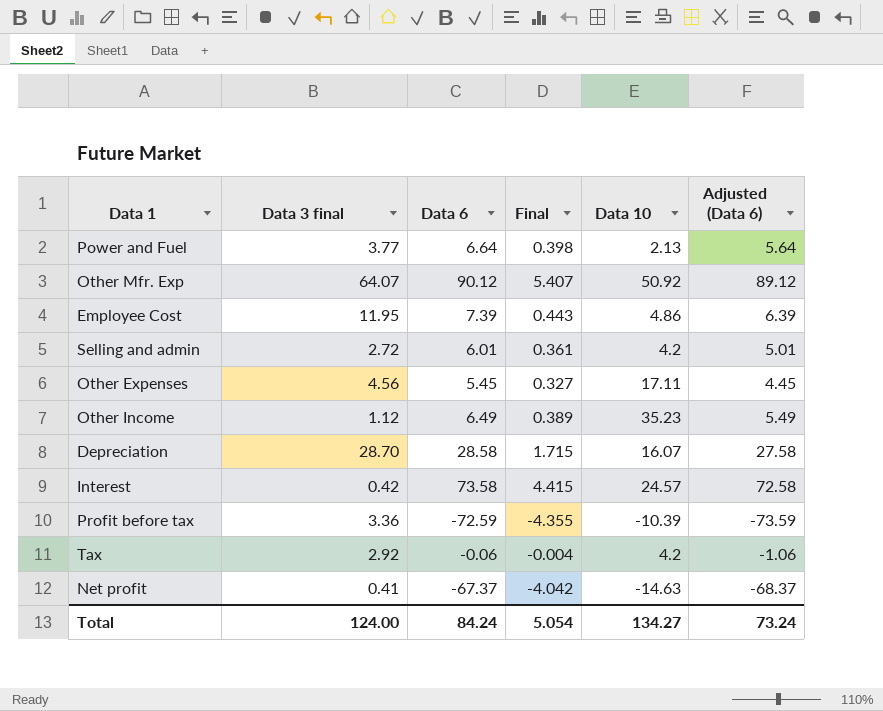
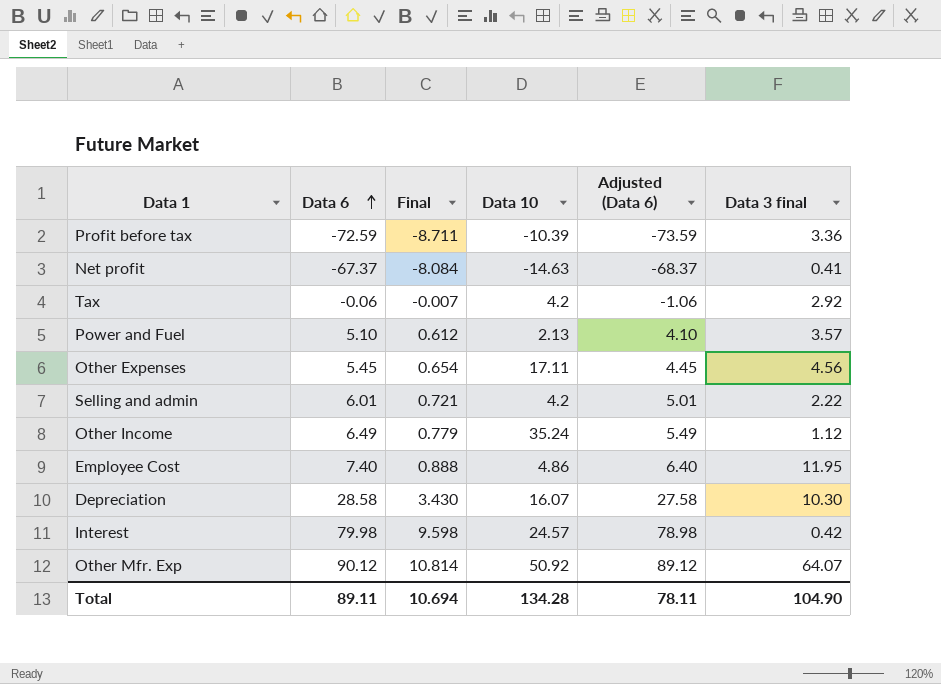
row order: none -> Data 6 ascending
column Final | formula: [Data 6] * 0.06 -> [Data 6] * 0.12
column Data 3 final | position: 2 -> 6
Power and Fuel | Data 6: 6.64 -> 5.10
Power and Fuel | Adjusted (Data 6): 5.64 -> 4.10
Power and Fuel | Data 3 final: 3.77 -> 3.57
Selling and admin | Data 3 final: 2.72 -> 2.22
Other Income | Data 10: 35.23 -> 35.24
Employee Cost | Data 6: 7.39 -> 7.40
Employee Cost | Adjusted (Data 6): 6.39 -> 6.40
Depreciation | Data 3 final: 28.70 -> 10.30
Interest | Data 6: 73.58 -> 79.98
Interest | Adjusted (Data 6): 72.58 -> 78.98
Total | Data 6: 84.24 -> 89.11
Total | Final: 5.054 -> 10.694
Total | Data 10: 134.27 -> 134.28
Total | Adjusted (Data 6): 73.24 -> 78.11
Total | Data 3 final: 124.00 -> 104.90

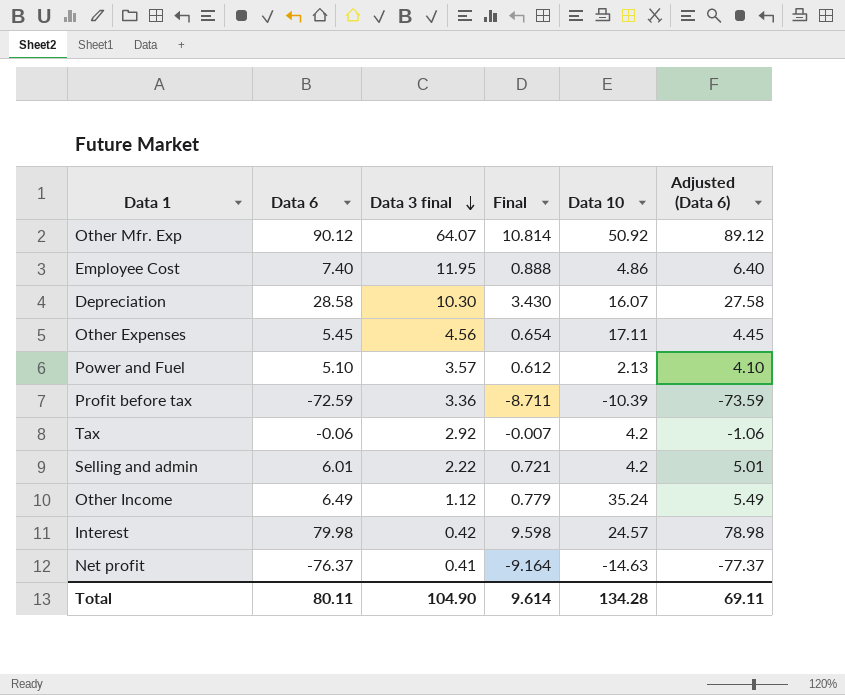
row order: Data 6 ascending -> Data 3 final descending
column Data 3 final | position: 6 -> 3
Net profit | Data 6: -67.37 -> -76.37
Net profit | Final: -8.084 -> -9.164
Net profit | Adjusted (Data 6): -68.37 -> -77.37
Total | Data 6: 89.11 -> 80.11
Total | Final: 10.694 -> 9.614
Total | Adjusted (Data 6): 78.11 -> 69.11

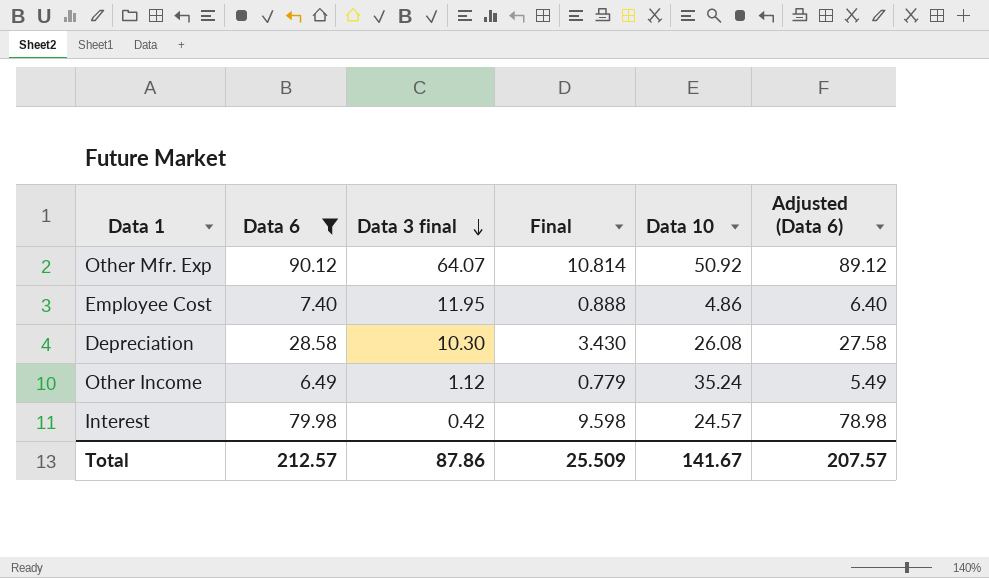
filter: none -> Data 6 >= 6.49
Depreciation | Data 10: 16.07 -> 26.08
Total | Data 6: 80.11 -> 212.57
Total | Data 3 final: 104.90 -> 87.86
Total | Final: 9.614 -> 25.509
Total | Data 10: 134.28 -> 141.67
Total | Adjusted (Data 6): 69.11 -> 207.57

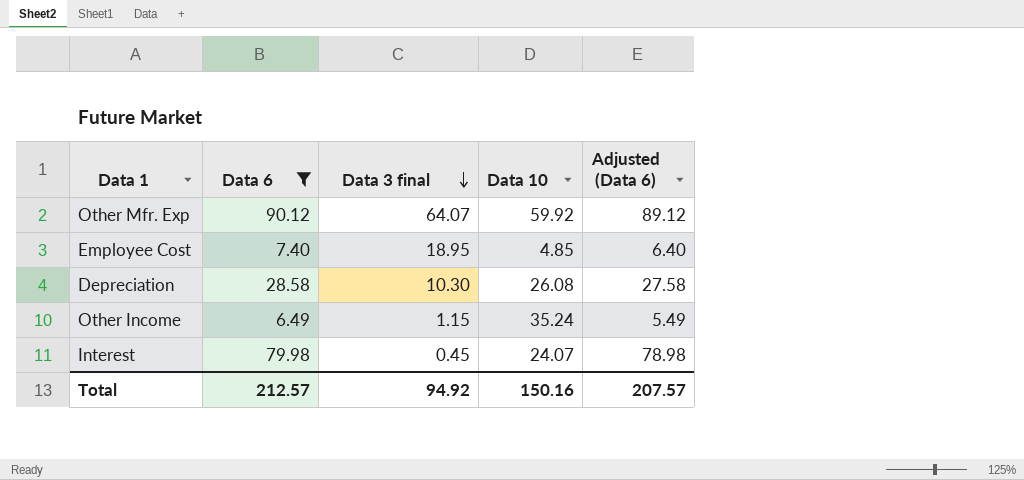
column Final | formula: [Data 6] * 0.12 -> none
Other Mfr. Exp | Data 10: 50.92 -> 59.92
Employee Cost | Data 3 final: 11.95 -> 18.95
Employee Cost | Data 10: 4.86 -> 4.85
Other Income | Data 3 final: 1.12 -> 1.15
Interest | Data 3 final: 0.42 -> 0.45
Interest | Data 10: 24.57 -> 24.07
Total | Data 3 final: 87.86 -> 94.92
Total | Data 10: 141.67 -> 150.16

